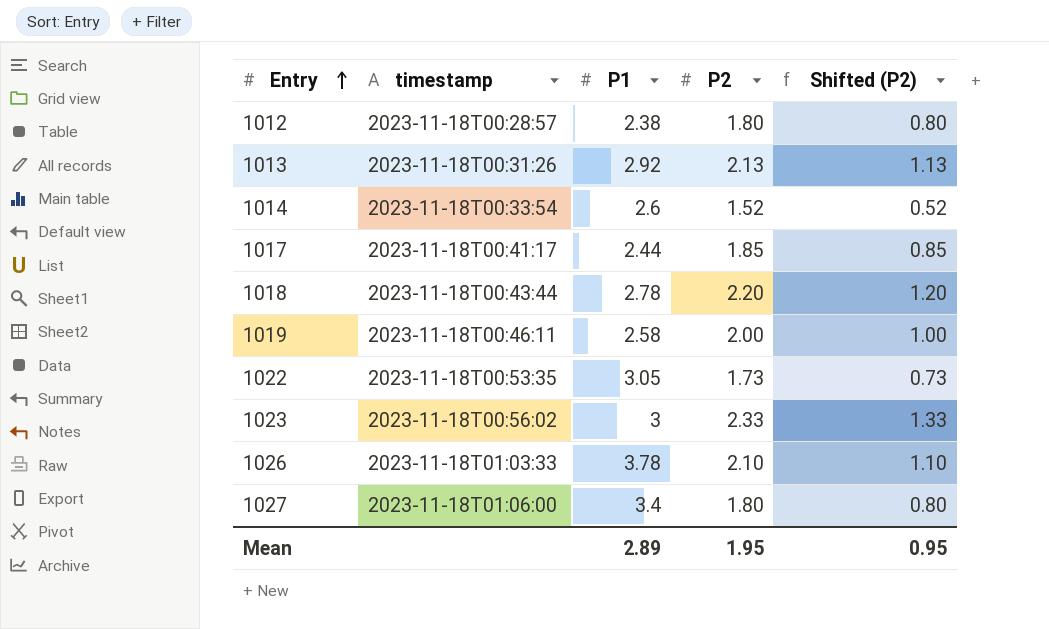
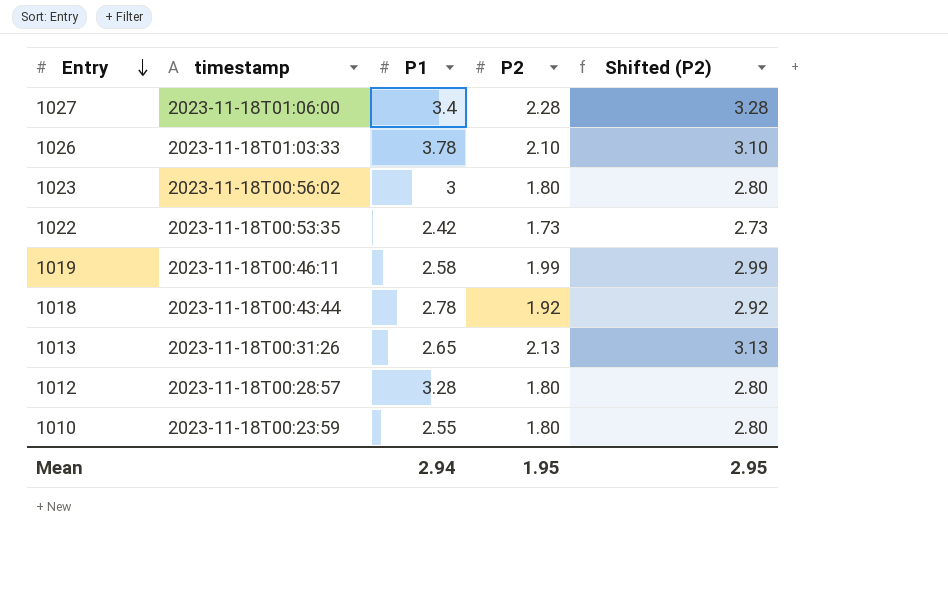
row order: Entry ascending -> Entry descending
column Shifted (P2) | formula: [P2] - 1 -> [P2] + 1
row 1014: 2023-11-18T00:33:54 | 2.6 | 1.52 | 0.52 -> none
row 1017: 2023-11-18T00:41:17 | 2.44 | 1.85 | 0.85 -> none
1027 | P2: 1.80 -> 2.28
1023 | P2: 2.33 -> 1.80
1022 | P1: 3.05 -> 2.42
1019 | P2: 2.00 -> 1.99
1018 | P2: 2.20 -> 1.92
1013 | P1: 2.92 -> 2.65
1012 | P1: 2.38 -> 3.28
row 1010: none -> 2023-11-18T00:23:59 | 2.55 | 1.80 | 2.80
Mean | P1: 2.89 -> 2.94
Mean | Shifted (P2): 0.95 -> 2.95

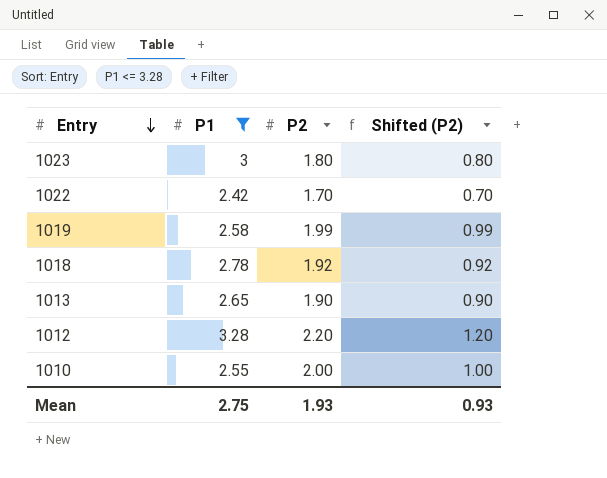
filter: none -> P1 <= 3.28
column timestamp | position: 2 -> none
column Shifted (P2) | formula: [P2] + 1 -> [P2] - 1
1022 | P2: 1.73 -> 1.70
1013 | P2: 2.13 -> 1.90
1012 | P2: 1.80 -> 2.20
1010 | P2: 1.80 -> 2.00
Mean | P1: 2.94 -> 2.75
Mean | P2: 1.95 -> 1.93
Mean | Shifted (P2): 2.95 -> 0.93

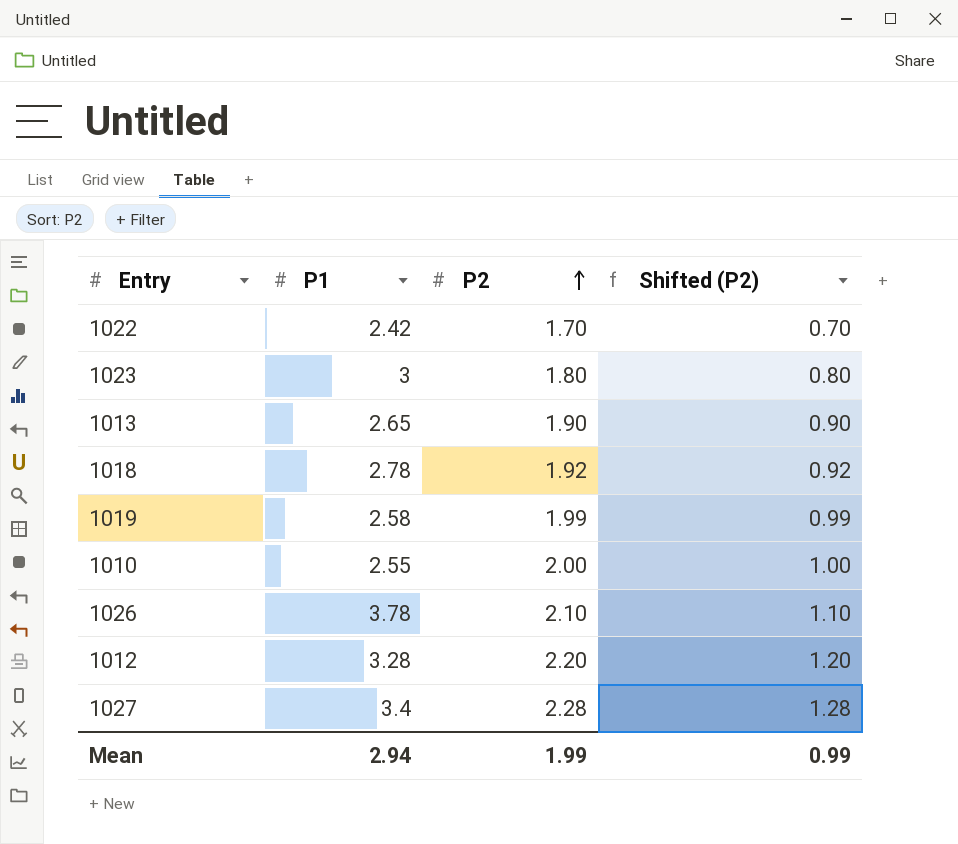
filter: P1 <= 3.28 -> none
row order: Entry descending -> P2 ascending
Mean | P1: 2.75 -> 2.94
Mean | P2: 1.93 -> 1.99
Mean | Shifted (P2): 0.93 -> 0.99

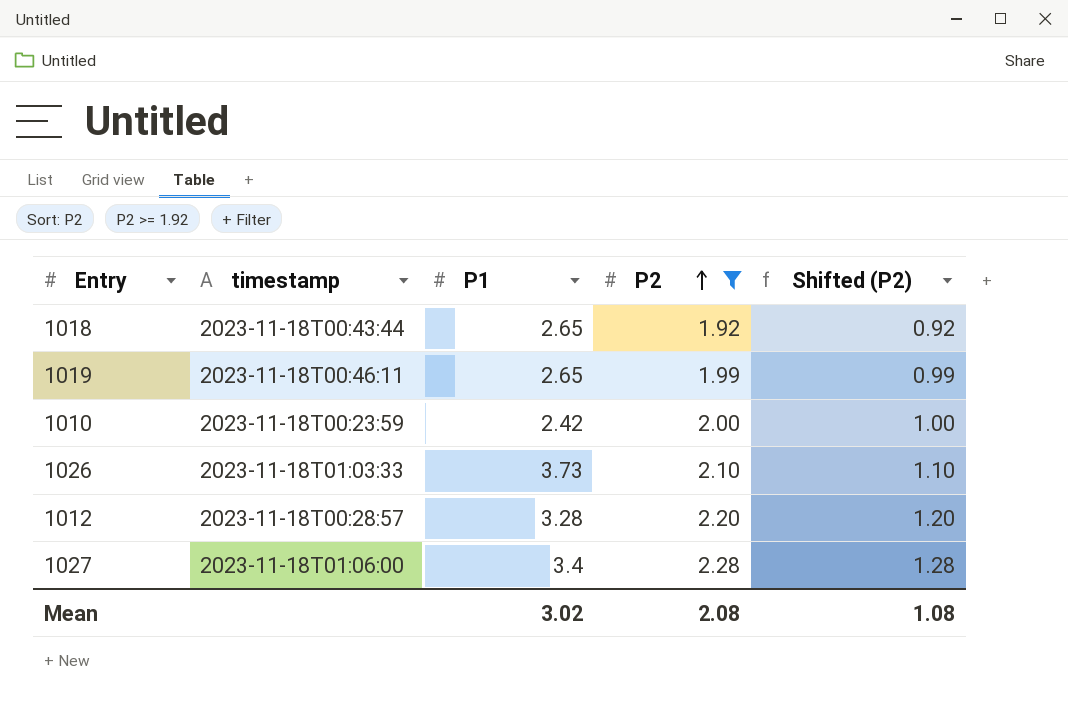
filter: none -> P2 >= 1.92
column timestamp | position: none -> 2
1018 | P1: 2.78 -> 2.65
1019 | P1: 2.58 -> 2.65
1010 | P1: 2.55 -> 2.42
1026 | P1: 3.78 -> 3.73
Mean | P1: 2.94 -> 3.02
Mean | P2: 1.99 -> 2.08
Mean | Shifted (P2): 0.99 -> 1.08

